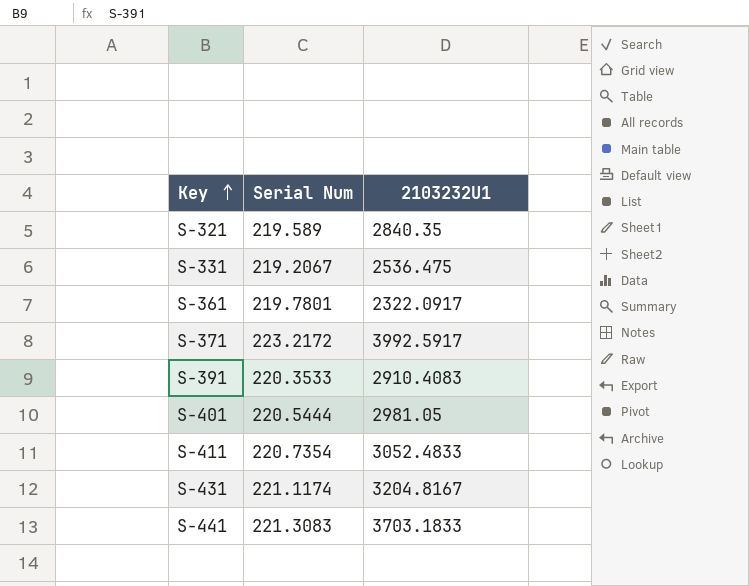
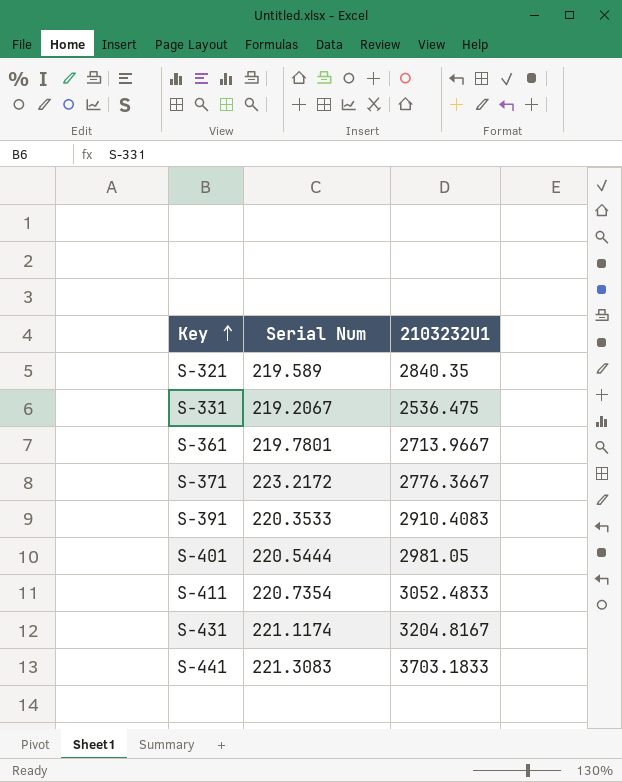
S-361 | 2103232U1: 2322.0917 -> 2713.9667
S-371 | 2103232U1: 3992.5917 -> 2776.3667

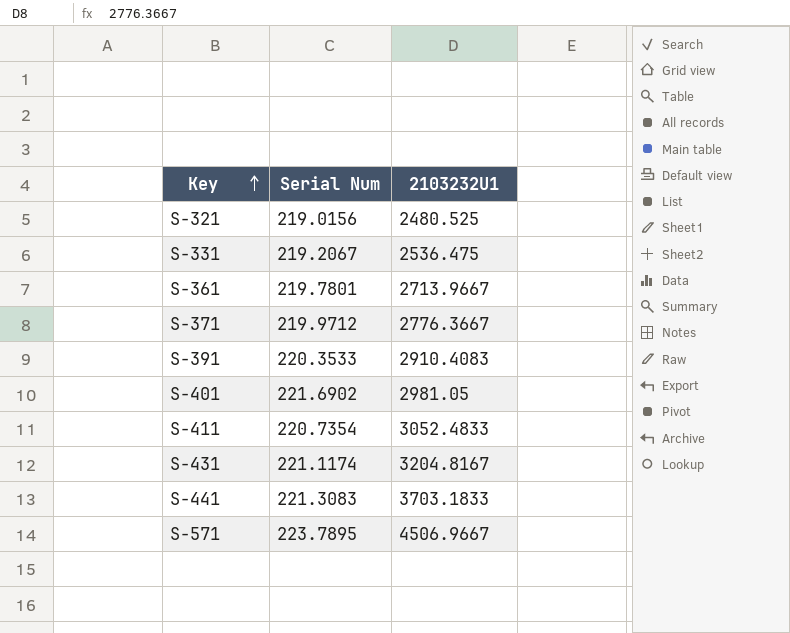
S-321 | Serial Num: 219.589 -> 219.0156
S-321 | 2103232U1: 2840.35 -> 2480.525
S-371 | Serial Num: 223.2172 -> 219.9712
S-401 | Serial Num: 220.5444 -> 221.6902
row S-571: none -> 223.7895 | 4506.9667

